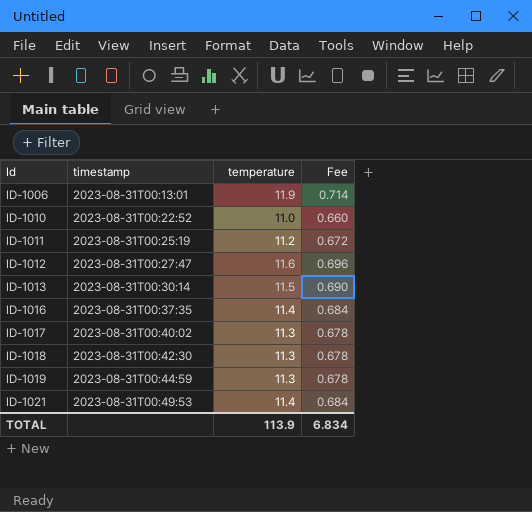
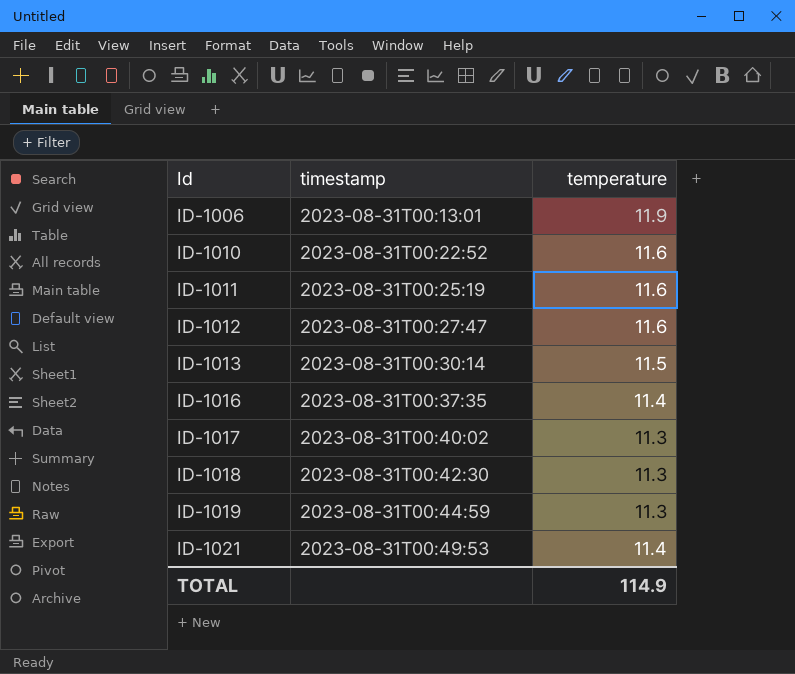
column Fee | formula: [temperature] * 0.06 -> none
ID-1010 | temperature: 11.0 -> 11.6
ID-1011 | temperature: 11.2 -> 11.6
TOTAL | temperature: 113.9 -> 114.9

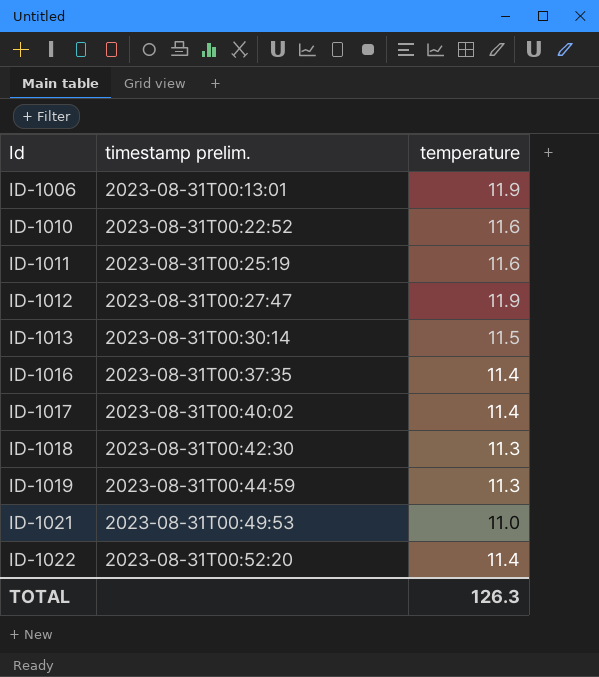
column name: timestamp -> timestamp prelim.
ID-1012 | temperature: 11.6 -> 11.9
ID-1017 | temperature: 11.3 -> 11.4
ID-1021 | temperature: 11.4 -> 11.0
row ID-1022: none -> 2023-08-31T00:52:20 | 11.4
TOTAL | temperature: 114.9 -> 126.3

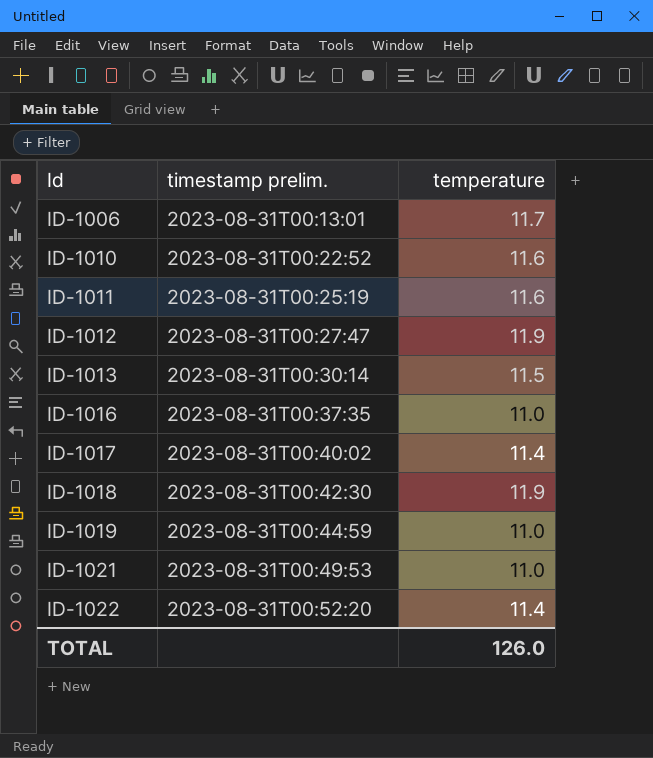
ID-1006 | temperature: 11.9 -> 11.7
ID-1016 | temperature: 11.4 -> 11.0
ID-1018 | temperature: 11.3 -> 11.9
ID-1019 | temperature: 11.3 -> 11.0
TOTAL | temperature: 126.3 -> 126.0

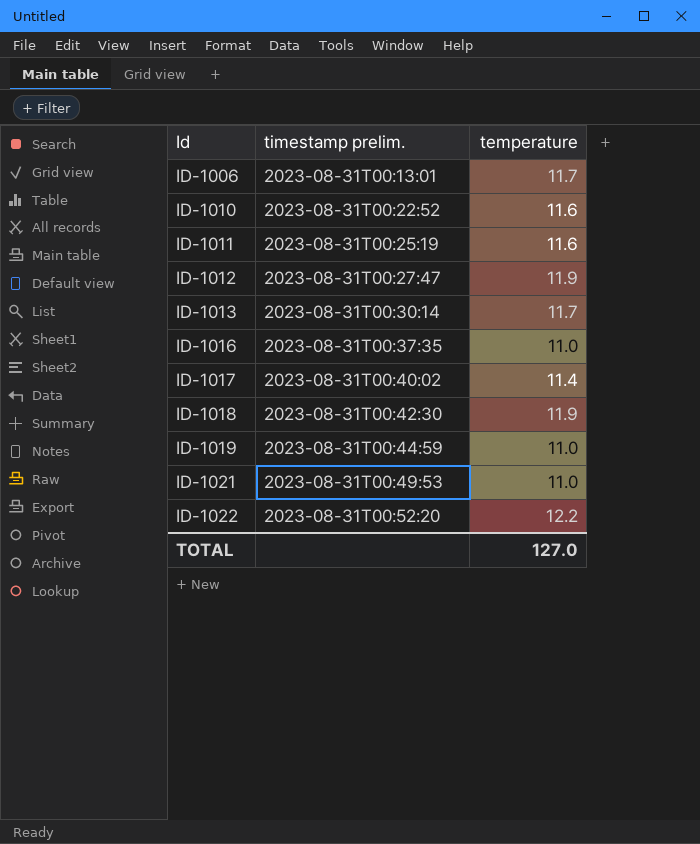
ID-1013 | temperature: 11.5 -> 11.7
ID-1022 | temperature: 11.4 -> 12.2
TOTAL | temperature: 126.0 -> 127.0

